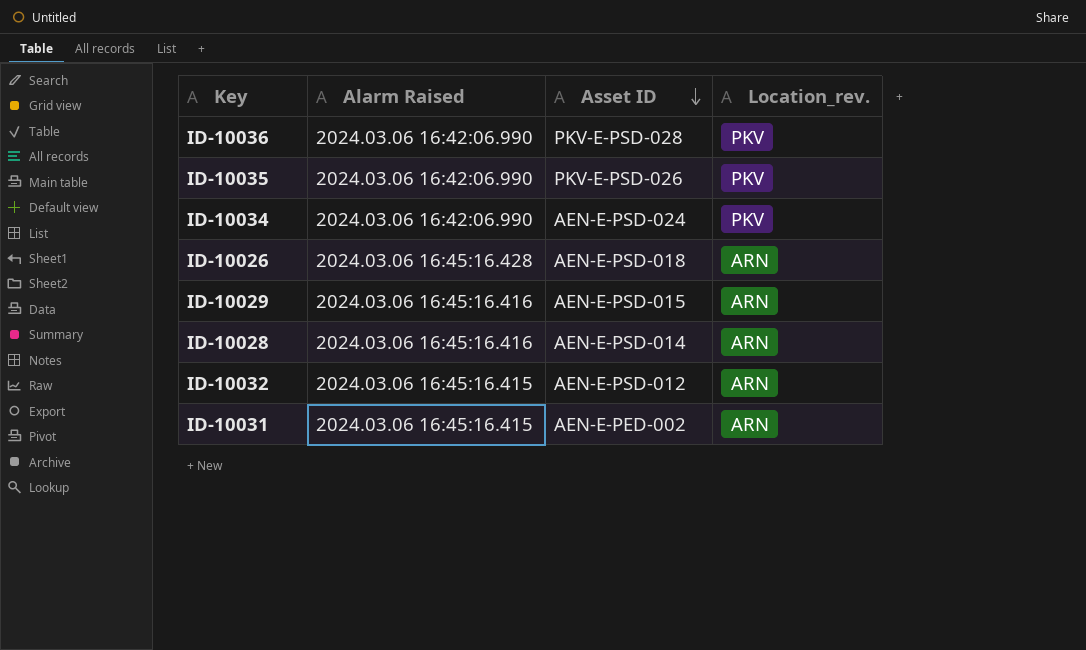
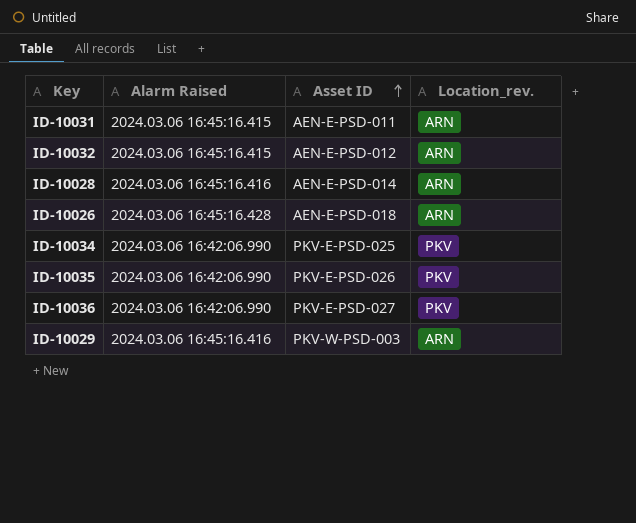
row order: Asset ID descending -> Asset ID ascending
ID-10031 | Asset ID: AEN-E-PED-002 -> AEN-E-PSD-011
ID-10034 | Asset ID: AEN-E-PSD-024 -> PKV-E-PSD-025
ID-10036 | Asset ID: PKV-E-PSD-028 -> PKV-E-PSD-027
ID-10029 | Asset ID: AEN-E-PSD-015 -> PKV-W-PSD-003

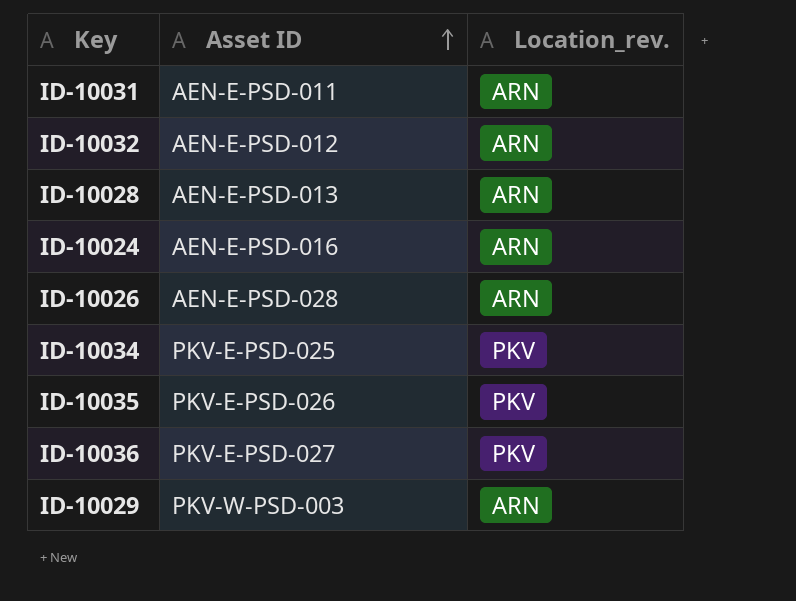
column Alarm Raised | position: 2 -> none
ID-10028 | Asset ID: AEN-E-PSD-014 -> AEN-E-PSD-013
row ID-10024: none -> AEN-E-PSD-016 | ARN
ID-10026 | Asset ID: AEN-E-PSD-018 -> AEN-E-PSD-028

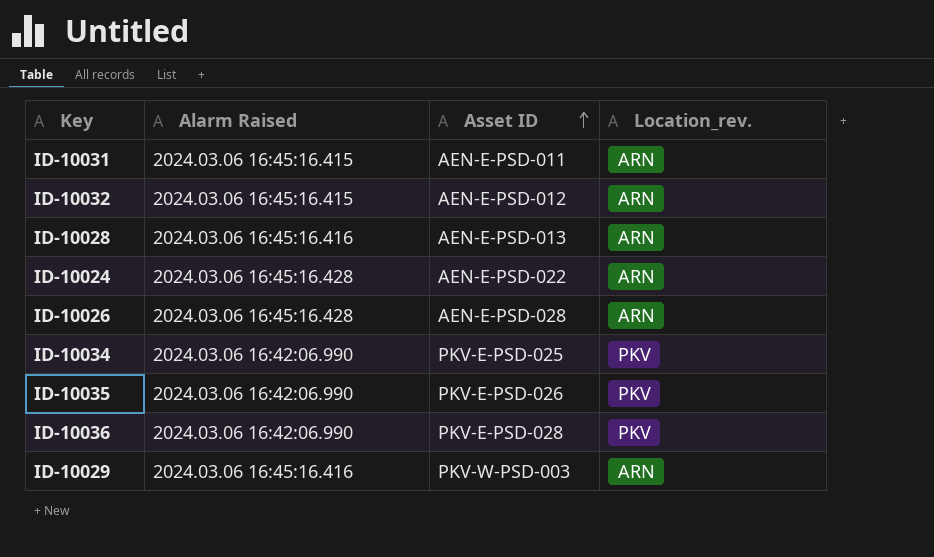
column Alarm Raised | position: none -> 2
ID-10024 | Asset ID: AEN-E-PSD-016 -> AEN-E-PSD-022
ID-10036 | Asset ID: PKV-E-PSD-027 -> PKV-E-PSD-028

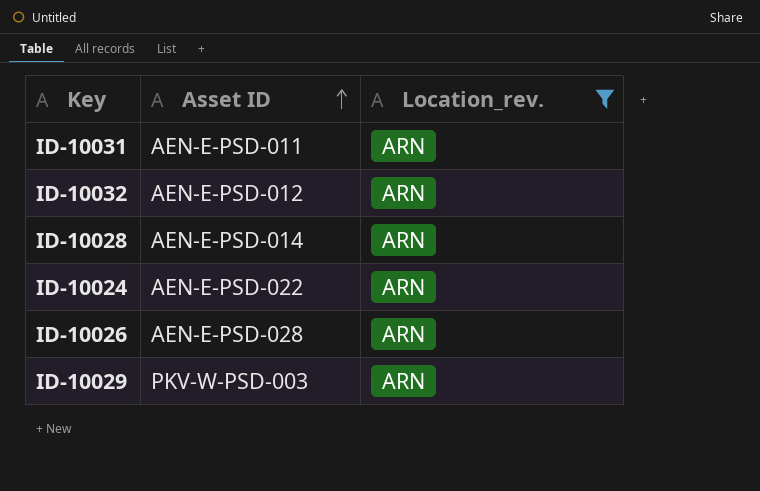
filter: none -> Location_rev. = ARN
column Alarm Raised | position: 2 -> none
ID-10028 | Asset ID: AEN-E-PSD-013 -> AEN-E-PSD-014

